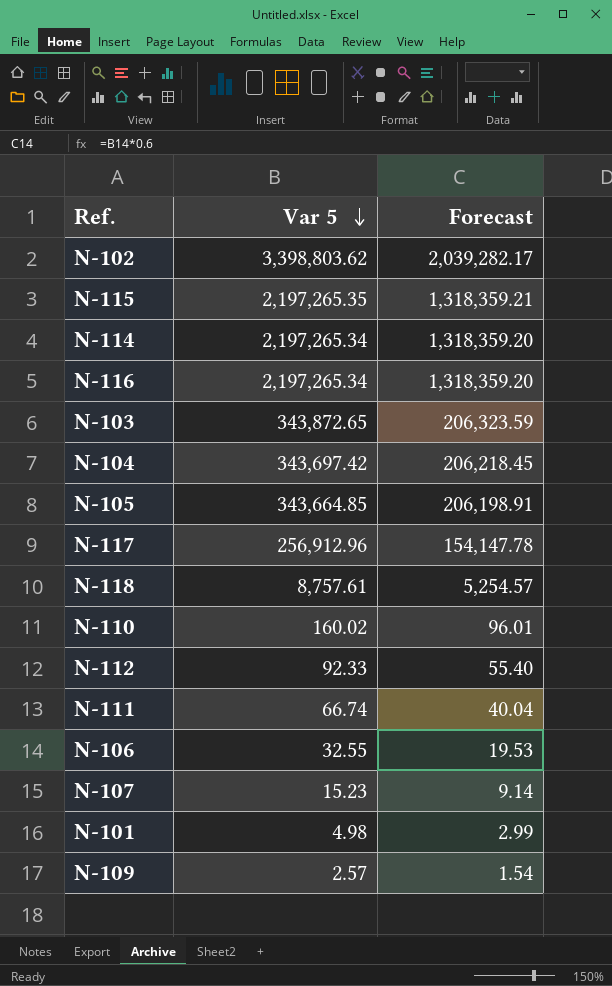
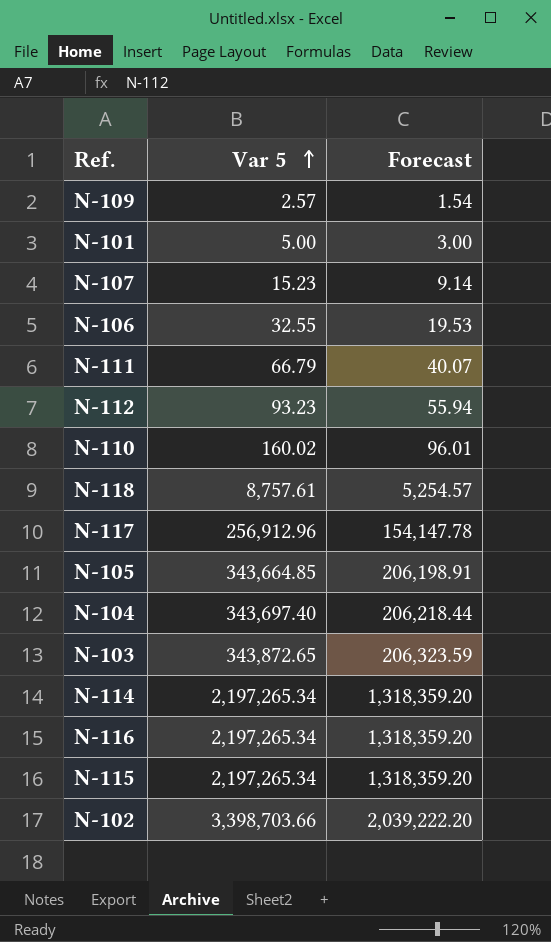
row order: Var 5 descending -> Var 5 ascending
N-101 | Var 5: 4.98 -> 5.00
N-101 | Forecast: 2.99 -> 3.00
N-111 | Var 5: 66.74 -> 66.79
N-111 | Forecast: 40.04 -> 40.07
N-112 | Var 5: 92.33 -> 93.23
N-112 | Forecast: 55.40 -> 55.94
N-104 | Var 5: 343,697.42 -> 343,697.40
N-104 | Forecast: 206,218.45 -> 206,218.44
N-115 | Var 5: 2,197,265.35 -> 2,197,265.34
N-115 | Forecast: 1,318,359.21 -> 1,318,359.20
N-102 | Var 5: 3,398,803.62 -> 3,398,703.66
N-102 | Forecast: 2,039,282.17 -> 2,039,222.20

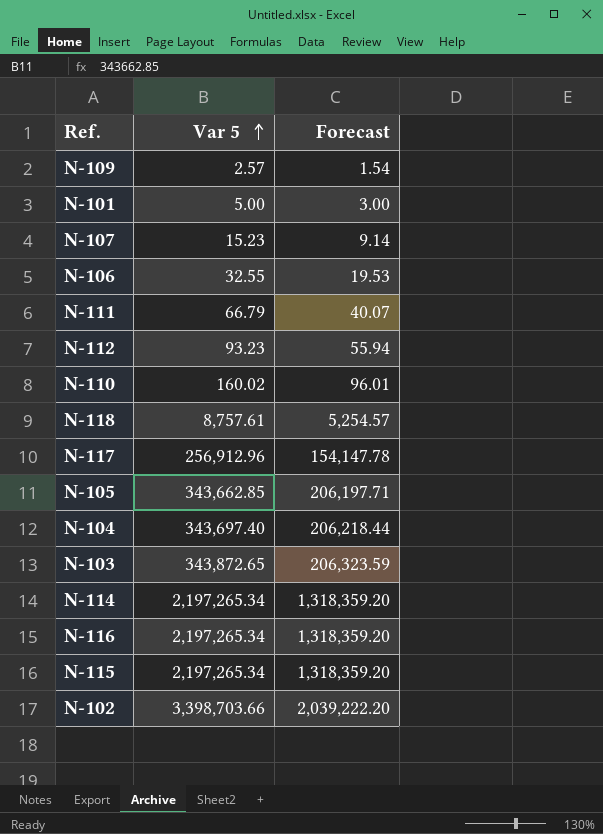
N-105 | Var 5: 343,664.85 -> 343,662.85
N-105 | Forecast: 206,198.91 -> 206,197.71

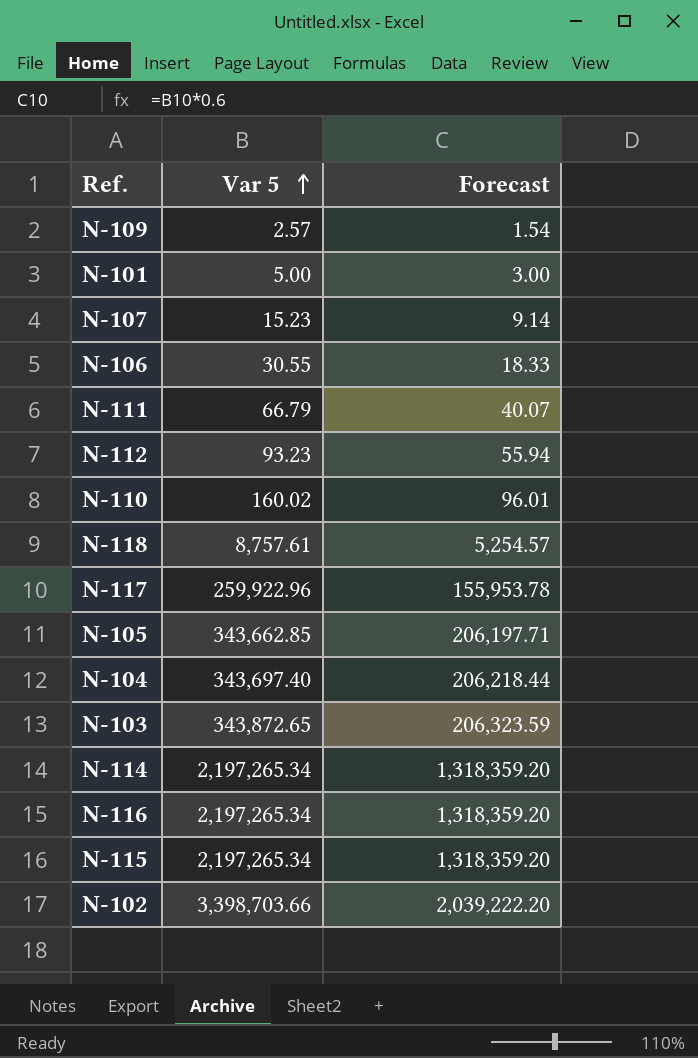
N-106 | Var 5: 32.55 -> 30.55
N-106 | Forecast: 19.53 -> 18.33
N-117 | Var 5: 256,912.96 -> 259,922.96
N-117 | Forecast: 154,147.78 -> 155,953.78

